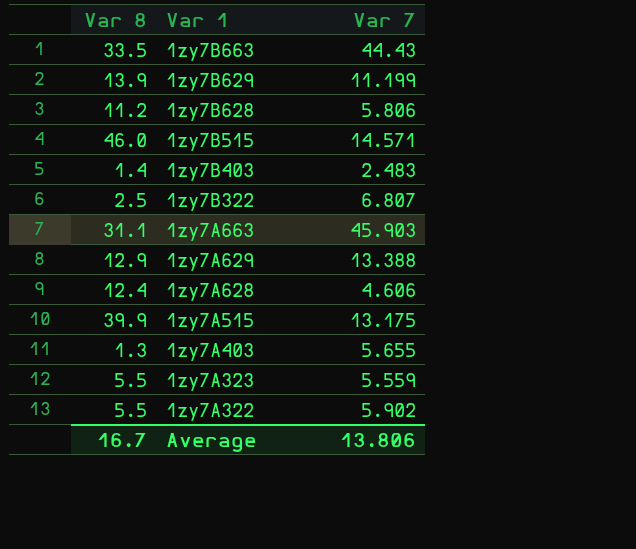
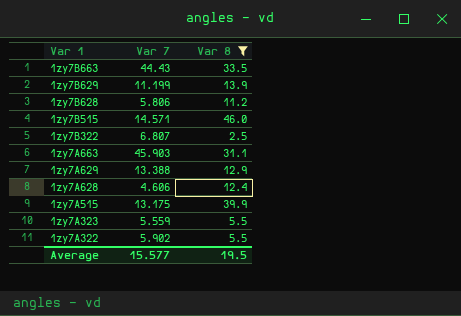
filter: none -> Var 8 >= 2.5
column Var 8 | position: 1 -> 3
Average | Var 7: 13.806 -> 15.577
Average | Var 8: 16.7 -> 19.5

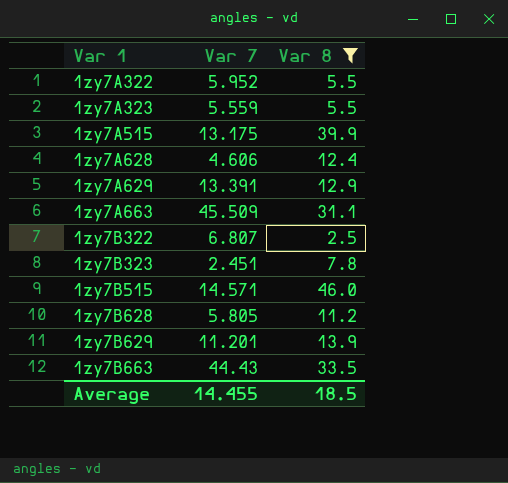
row order: Var 1 descending -> Var 1 ascending
1zy7A322 | Var 7: 5.902 -> 5.952
1zy7A629 | Var 7: 13.388 -> 13.391
1zy7A663 | Var 7: 45.903 -> 45.509
row 1zy7B323: none -> 2.451 | 7.8
1zy7B628 | Var 7: 5.806 -> 5.805
1zy7B629 | Var 7: 11.199 -> 11.201
Average | Var 7: 15.577 -> 14.455
Average | Var 8: 19.5 -> 18.5

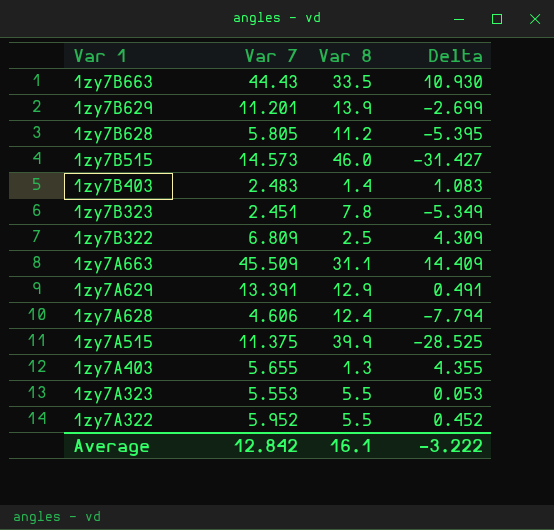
filter: Var 8 >= 2.5 -> none
row order: Var 1 ascending -> Var 1 descending
column Delta | formula: none -> [Var 7] - [Var 8]
1zy7B515 | Var 7: 14.571 -> 14.573
1zy7B322 | Var 7: 6.807 -> 6.809
1zy7A515 | Var 7: 13.175 -> 11.375
1zy7A323 | Var 7: 5.559 -> 5.553
Average | Var 7: 14.455 -> 12.842
Average | Var 8: 18.5 -> 16.1

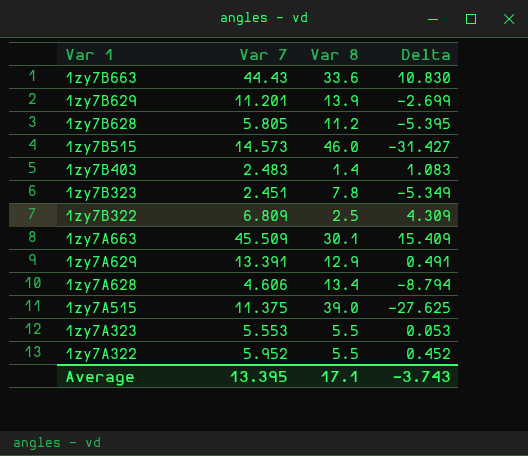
row 1zy7A403: 5.655 | 1.3 | 4.355 -> none
1zy7B663 | Var 8: 33.5 -> 33.6
1zy7B663 | Delta: 10.930 -> 10.830
1zy7A663 | Var 8: 31.1 -> 30.1
1zy7A663 | Delta: 14.409 -> 15.409
1zy7A628 | Var 8: 12.4 -> 13.4
1zy7A628 | Delta: -7.794 -> -8.794
1zy7A515 | Var 8: 39.9 -> 39.0
1zy7A515 | Delta: -28.525 -> -27.625
Average | Var 7: 12.842 -> 13.395
Average | Var 8: 16.1 -> 17.1
Average | Delta: -3.222 -> -3.743

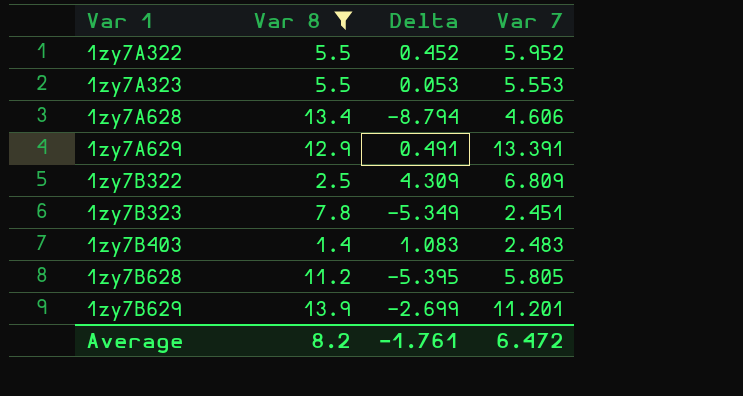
filter: none -> Var 8 <= 13.9
row order: Var 1 descending -> Var 1 ascending
column Var 7 | position: 2 -> 4
Average | Var 8: 17.1 -> 8.2
Average | Delta: -3.743 -> -1.761
Average | Var 7: 13.395 -> 6.472

